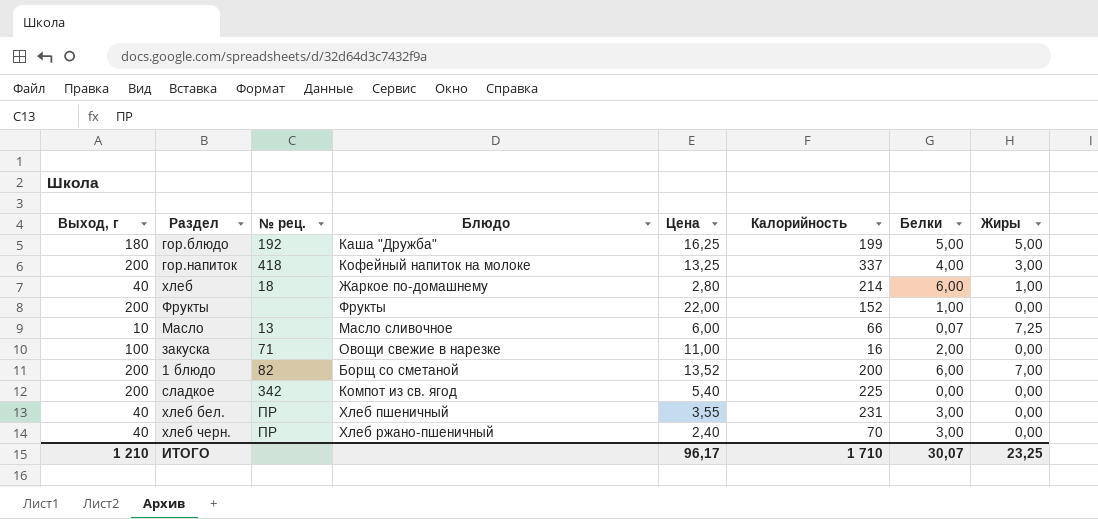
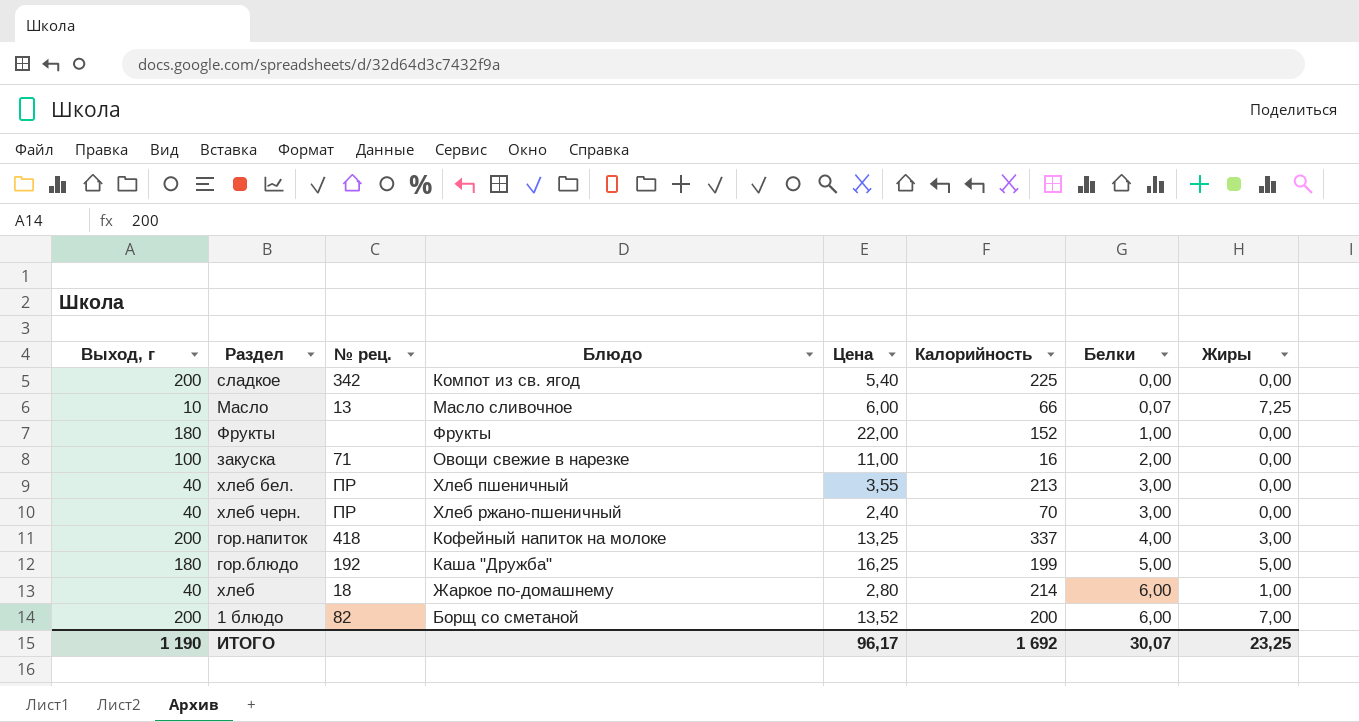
row order: none -> Белки ascending
Фрукты | Выход, г: 200 -> 180
хлеб бел. | Калорийность: 231 -> 213
ИТОГО | Выход, г: 1 210 -> 1 190
ИТОГО | Калорийность: 1 710 -> 1 692

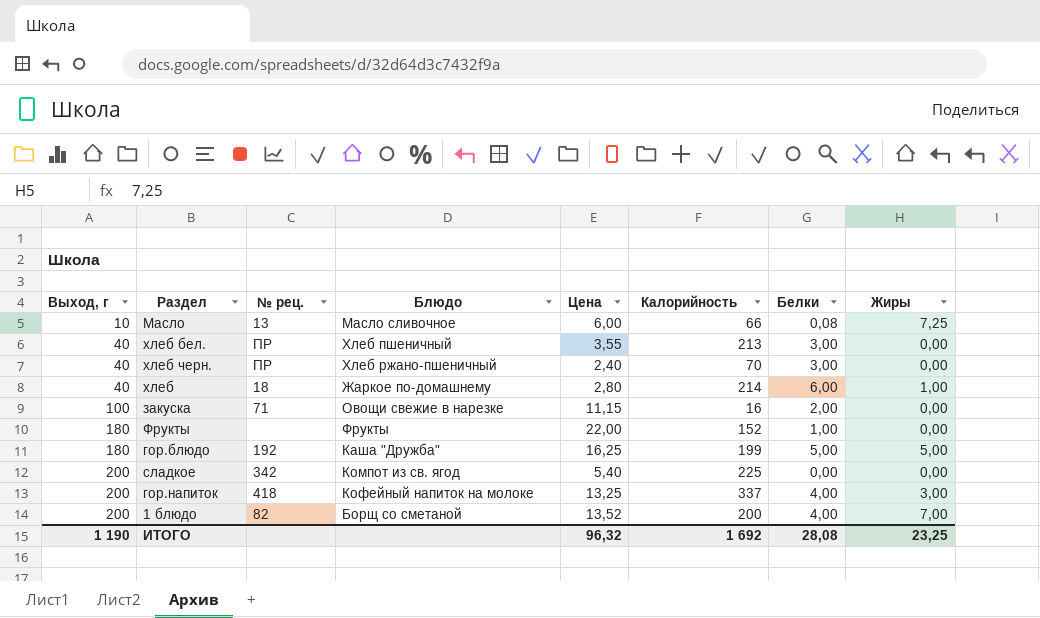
row order: Белки ascending -> Выход, г ascending
Масло | Белки: 0,07 -> 0,08
закуска | Цена: 11,00 -> 11,15
1 блюдо | Белки: 6,00 -> 4,00
ИТОГО | Цена: 96,17 -> 96,32
ИТОГО | Белки: 30,07 -> 28,08

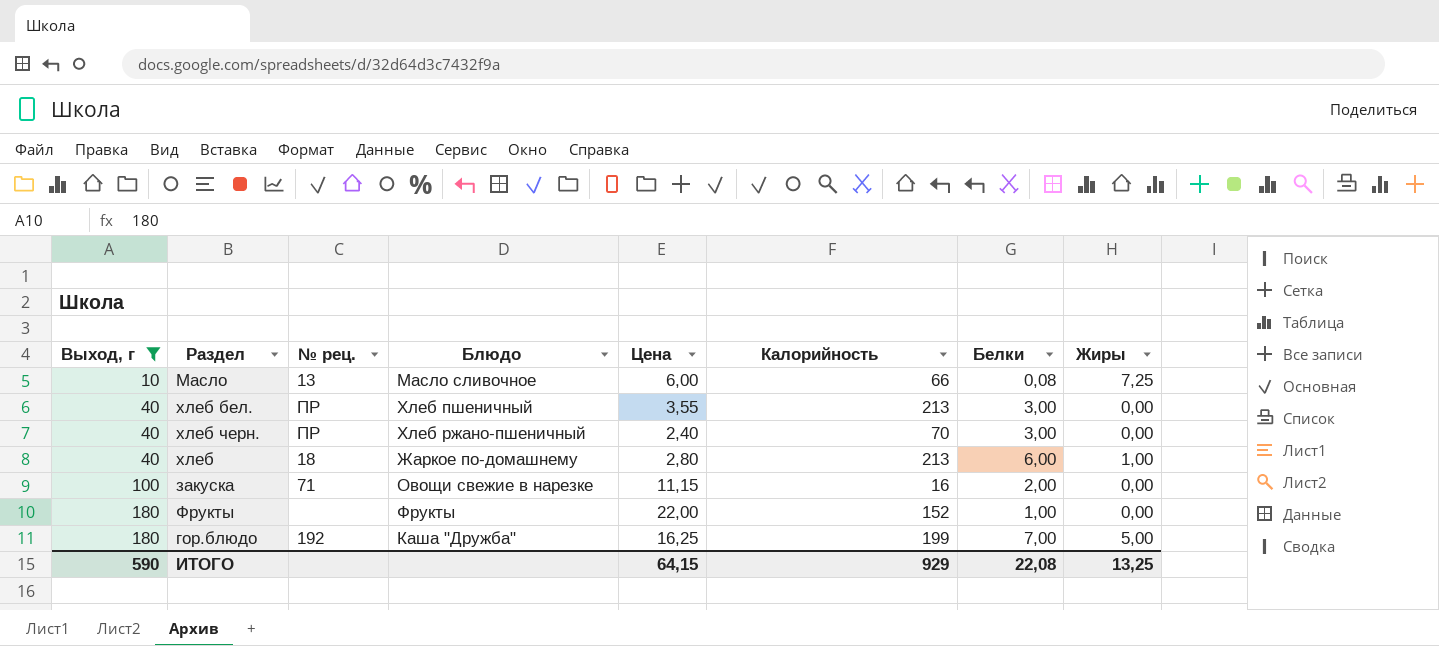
filter: none -> Выход, г != 200
хлеб | Калорийность: 214 -> 213
гор.блюдо | Белки: 5,00 -> 7,00
ИТОГО | Выход, г: 1 190 -> 590
ИТОГО | Цена: 96,32 -> 64,15
ИТОГО | Калорийность: 1 692 -> 929
ИТОГО | Белки: 28,08 -> 22,08
ИТОГО | Жиры: 23,25 -> 13,25

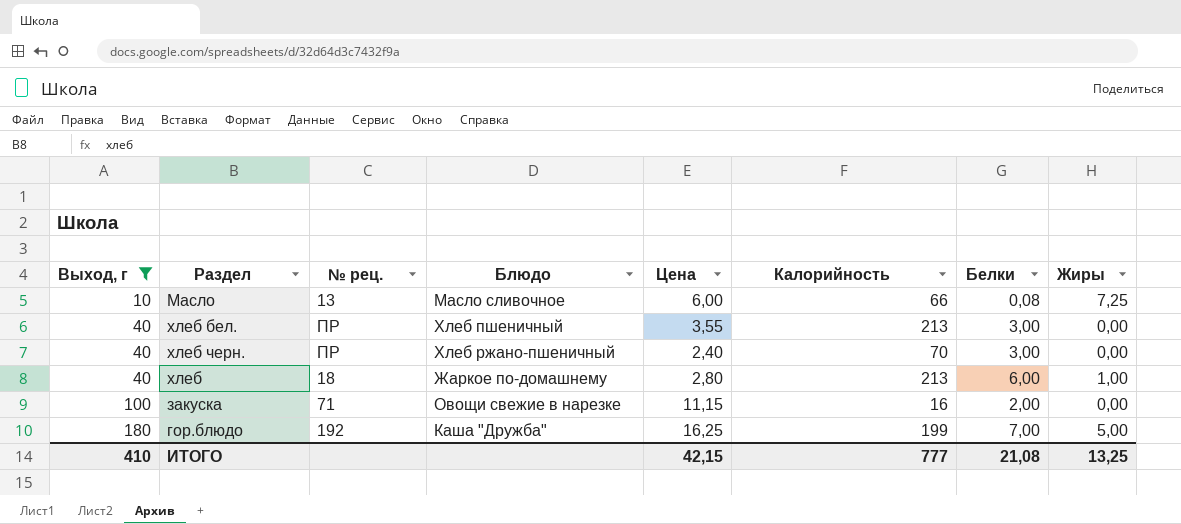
row Фрукты: 180 | none | Фрукты | 22,00 | 152 | 1,00 | 0,00 -> none
ИТОГО | Выход, г: 590 -> 410
ИТОГО | Цена: 64,15 -> 42,15
ИТОГО | Калорийность: 929 -> 777
ИТОГО | Белки: 22,08 -> 21,08

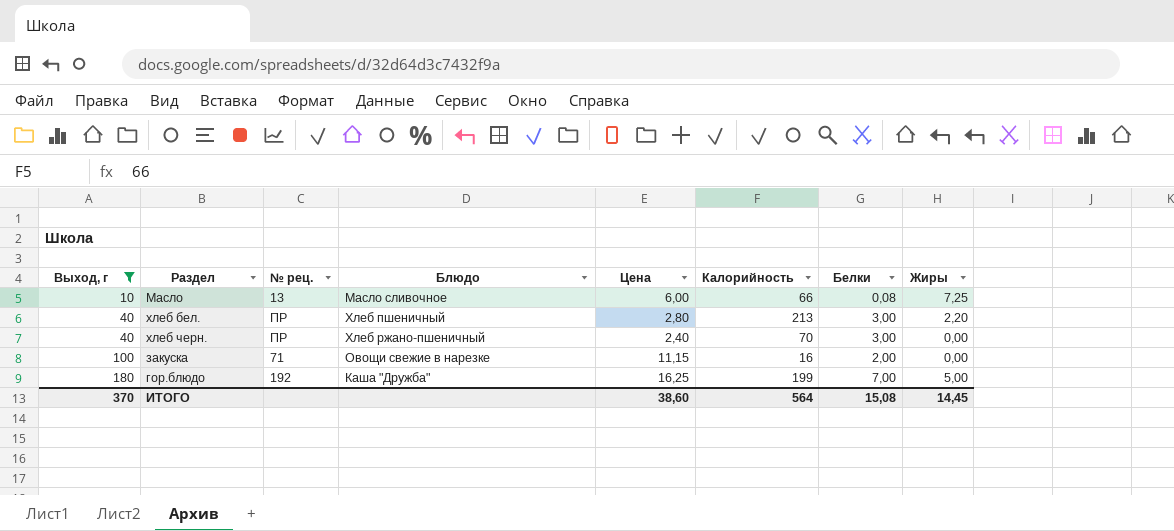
row хлеб: 40 | 18 | Жаркое по-домашнему | 2,80 | 213 | 6,00 | 1,00 -> none
хлеб бел. | Цена: 3,55 -> 2,80
хлеб бел. | Жиры: 0,00 -> 2,20
ИТОГО | Выход, г: 410 -> 370
ИТОГО | Цена: 42,15 -> 38,60
ИТОГО | Калорийность: 777 -> 564
ИТОГО | Белки: 21,08 -> 15,08
ИТОГО | Жиры: 13,25 -> 14,45

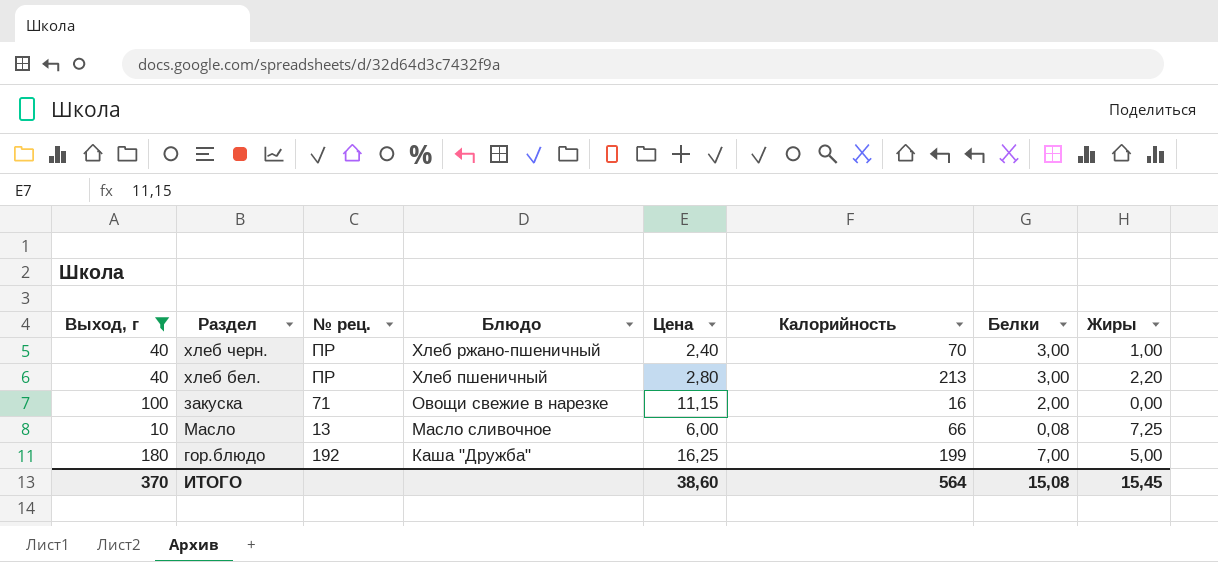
row order: Выход, г ascending -> Блюдо descending
хлеб черн. | Жиры: 0,00 -> 1,00
ИТОГО | Жиры: 14,45 -> 15,45

